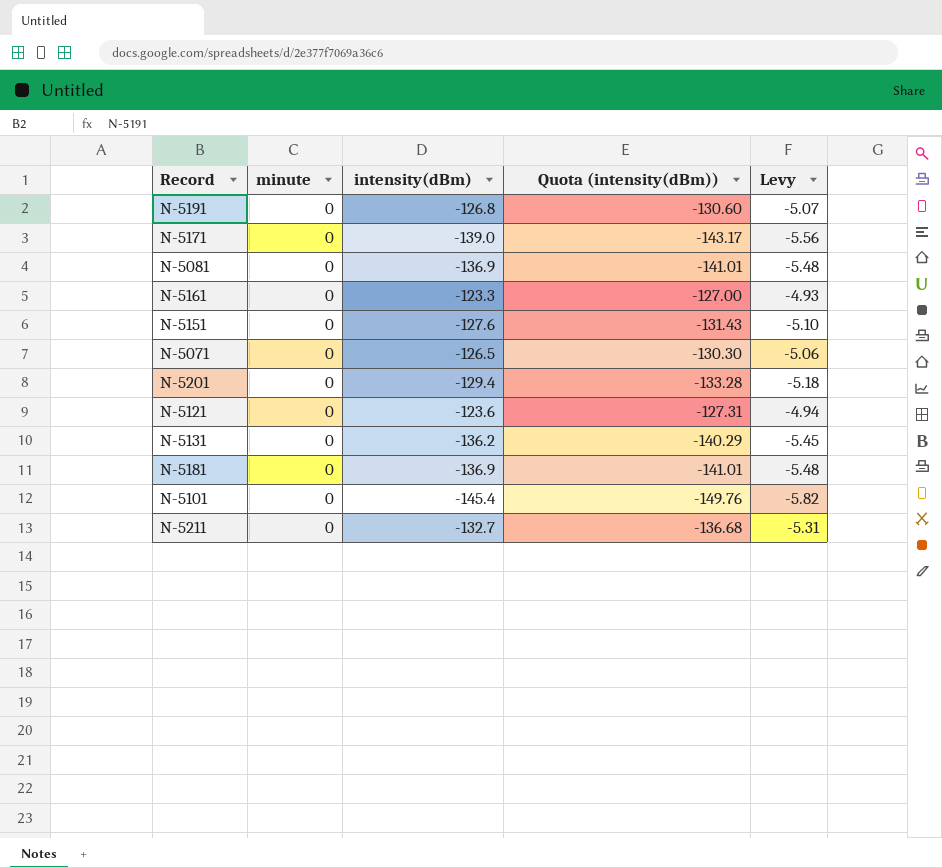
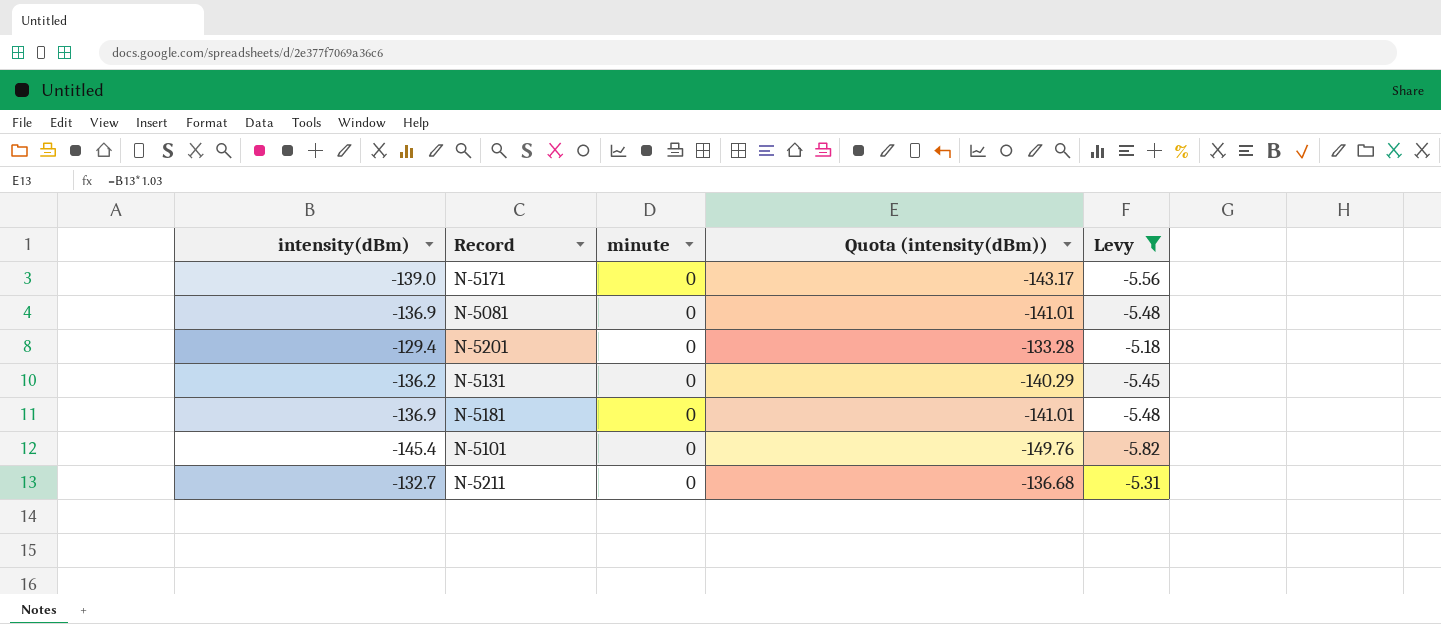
filter: none -> Levy <= -5.18
column intensity(dBm) | position: 3 -> 1

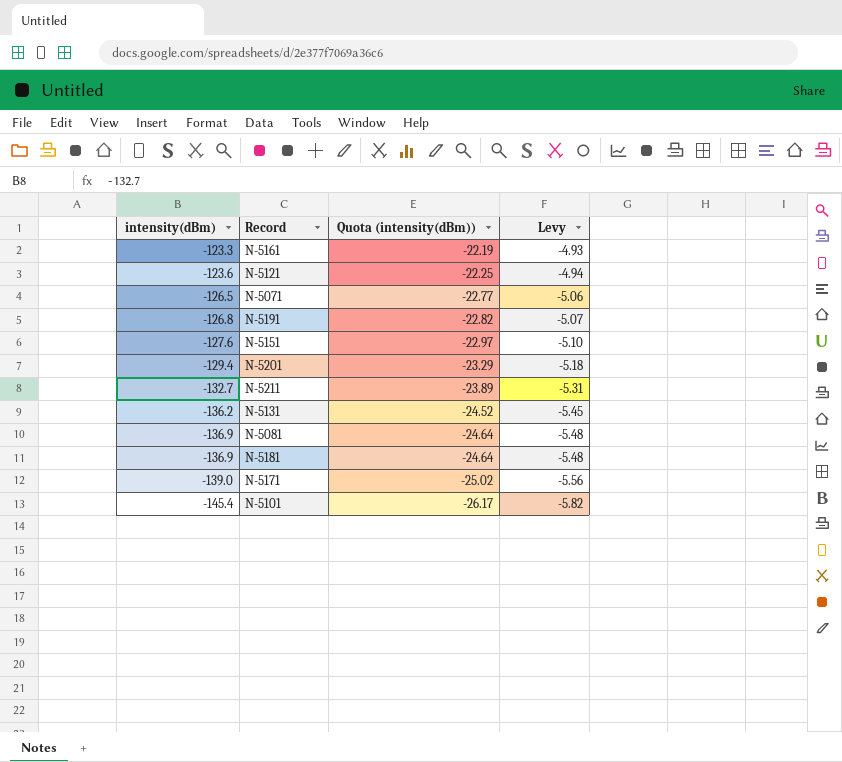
filter: Levy <= -5.18 -> none
row order: none -> intensity(dBm) descending
column minute | position: 3 -> none
column Quota (intensity(dBm)) | formula: [intensity(dBm)] * 1.03 -> [intensity(dBm)] * 0.18

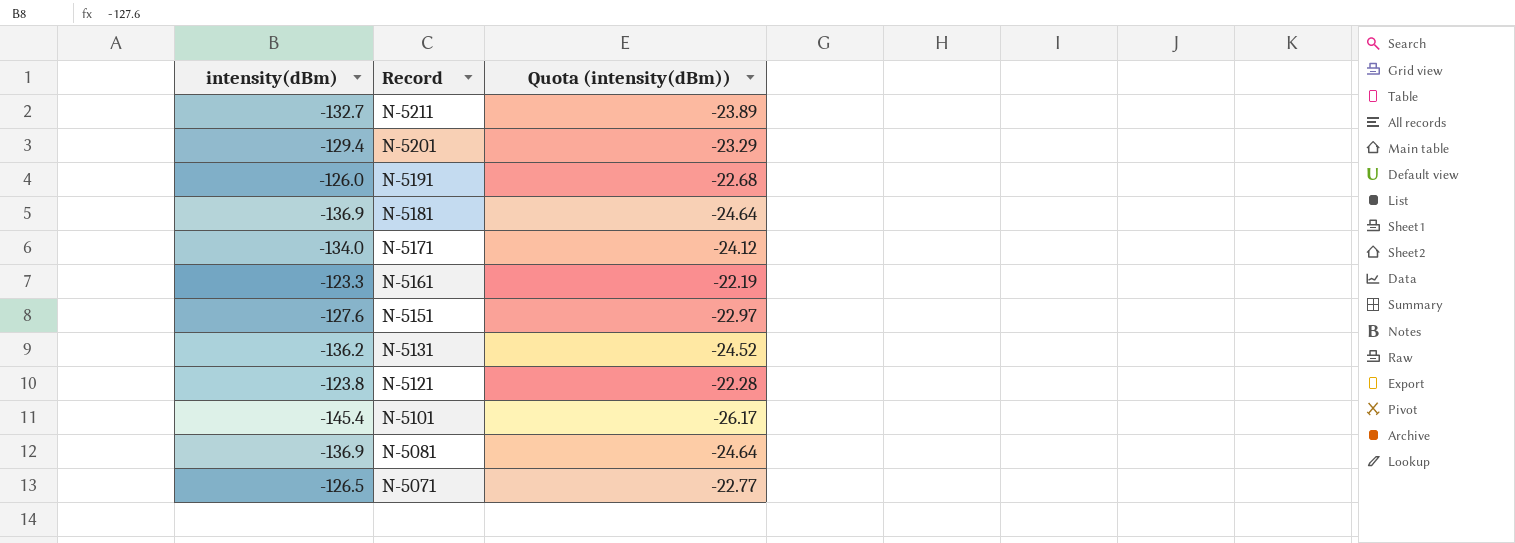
row order: intensity(dBm) descending -> Record descending
column Levy | formula: [intensity(dBm)] * 0.04 -> none
N-5191 | intensity(dBm): -126.8 -> -126.0
N-5191 | Quota (intensity(dBm)): -22.82 -> -22.68
N-5171 | intensity(dBm): -139.0 -> -134.0
N-5171 | Quota (intensity(dBm)): -25.02 -> -24.12
N-5121 | intensity(dBm): -123.6 -> -123.8
N-5121 | Quota (intensity(dBm)): -22.25 -> -22.28

